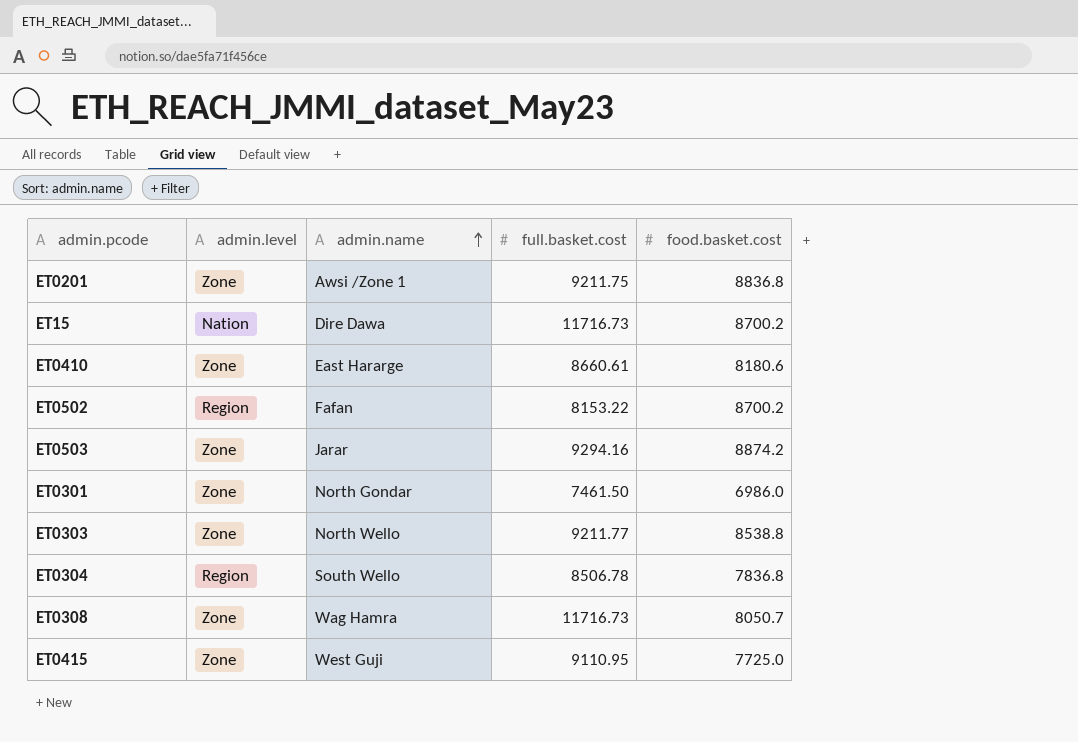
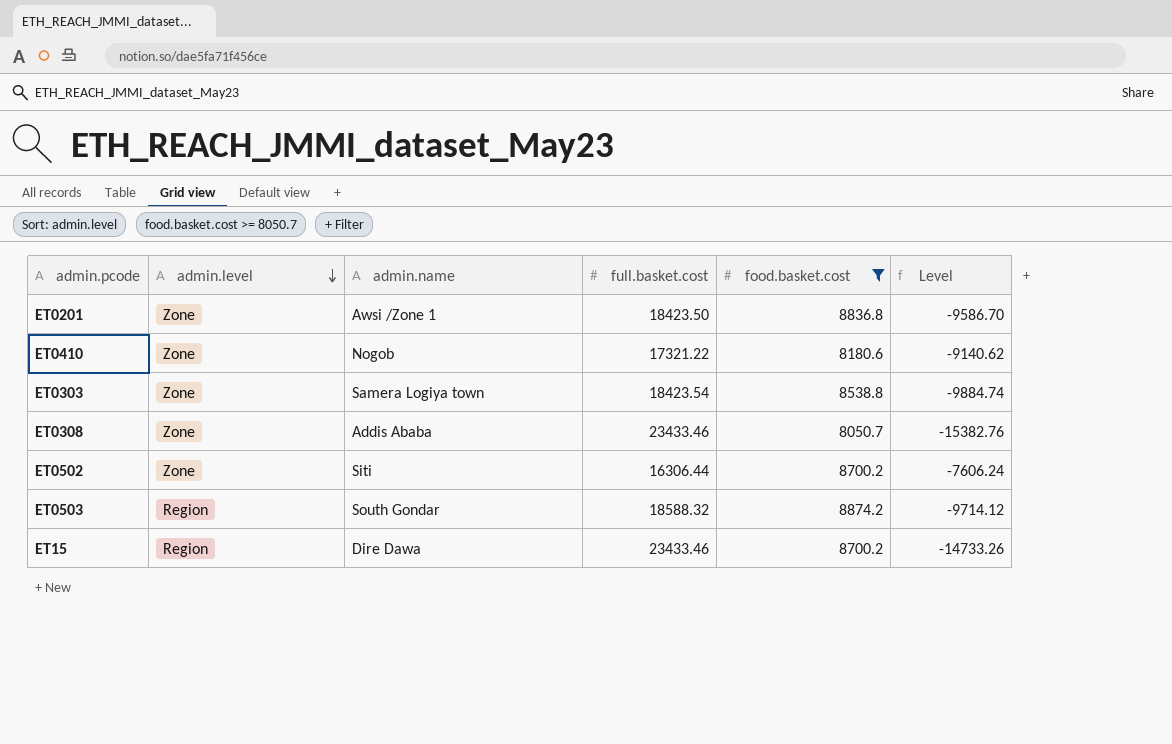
filter: none -> food.basket.cost >= 8050.7
row order: admin.name ascending -> admin.level descending
column Level | formula: none -> [food.basket.cost] - [full.basket.cost]
ET0201 | full.basket.cost: 9211.75 -> 18423.50
ET0410 | admin.name: East Hararge -> Nogob
ET0410 | full.basket.cost: 8660.61 -> 17321.22
ET0303 | admin.name: North Wello -> Samera Logiya town
ET0303 | full.basket.cost: 9211.77 -> 18423.54
ET0308 | admin.name: Wag Hamra -> Addis Ababa
ET0308 | full.basket.cost: 11716.73 -> 23433.46
ET0502 | admin.level: Region -> Zone
ET0502 | admin.name: Fafan -> Siti
ET0502 | full.basket.cost: 8153.22 -> 16306.44
ET0503 | admin.level: Zone -> Region
ET0503 | admin.name: Jarar -> South Gondar
ET0503 | full.basket.cost: 9294.16 -> 18588.32
ET15 | admin.level: Nation -> Region
ET15 | full.basket.cost: 11716.73 -> 23433.46

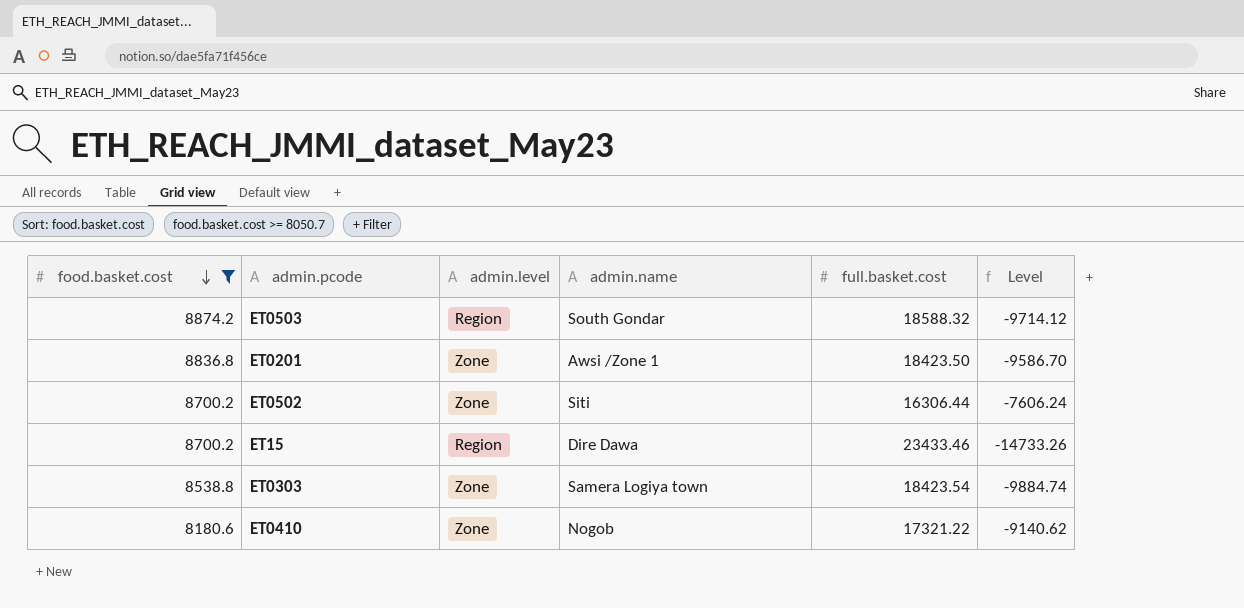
row order: admin.level descending -> food.basket.cost descending
column food.basket.cost | position: 5 -> 1
row ET0308: Zone | Addis Ababa | 23433.46 | 8050.7 | -15382.76 -> none

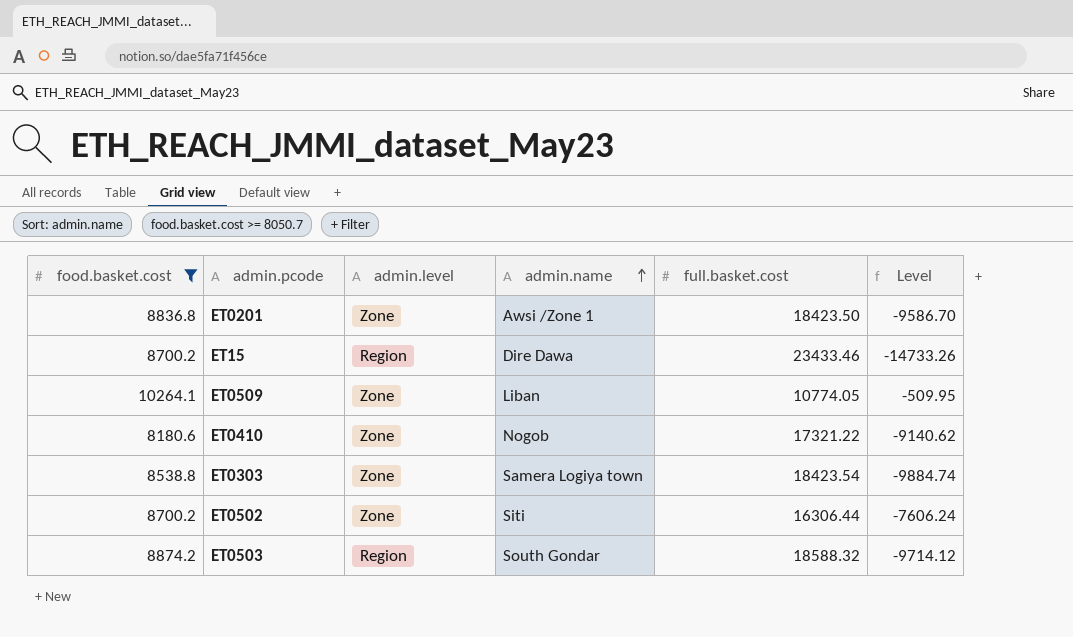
row order: food.basket.cost descending -> admin.name ascending
row ET0509: none -> 10264.1 | Zone | Liban | 10774.05 | -509.95

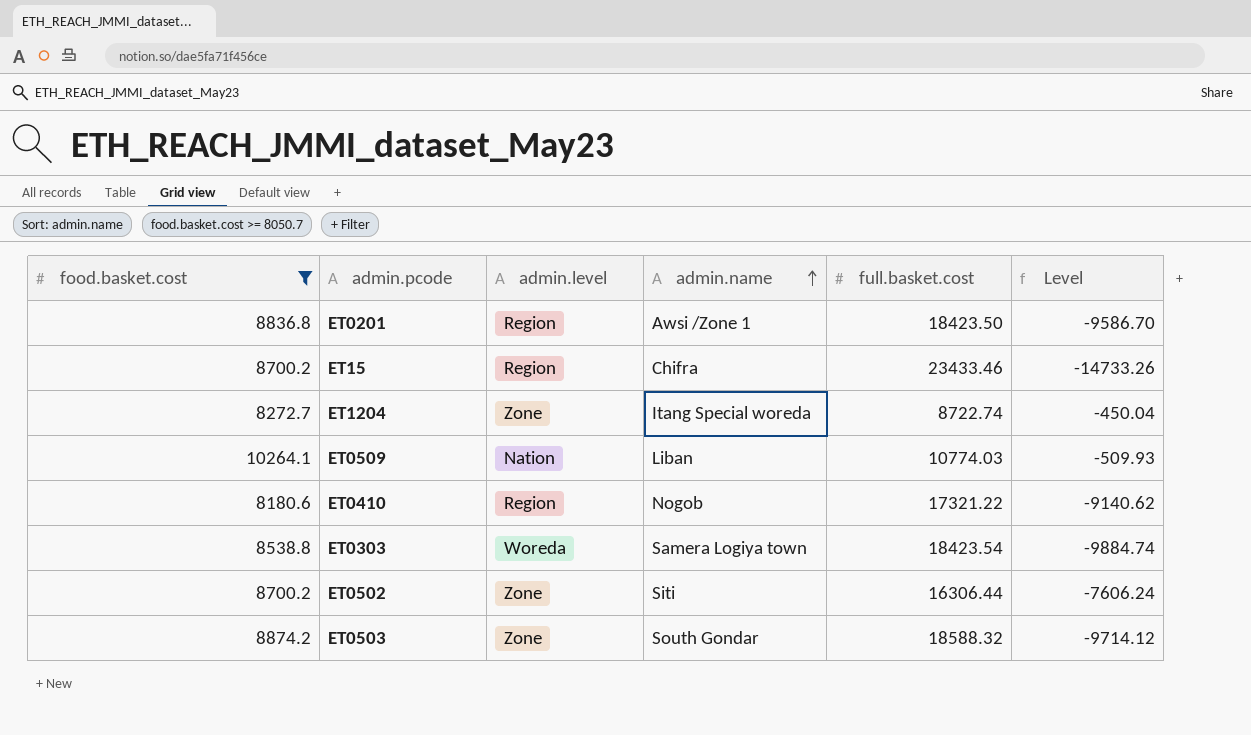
ET0201 | admin.level: Zone -> Region
ET15 | admin.name: Dire Dawa -> Chifra
row ET1204: none -> 8272.7 | Zone | Itang Special woreda | 8722.74 | -450.04
ET0509 | admin.level: Zone -> Nation
ET0509 | full.basket.cost: 10774.05 -> 10774.03
ET0509 | Level: -509.95 -> -509.93
ET0410 | admin.level: Zone -> Region
ET0303 | admin.level: Zone -> Woreda
ET0503 | admin.level: Region -> Zone

